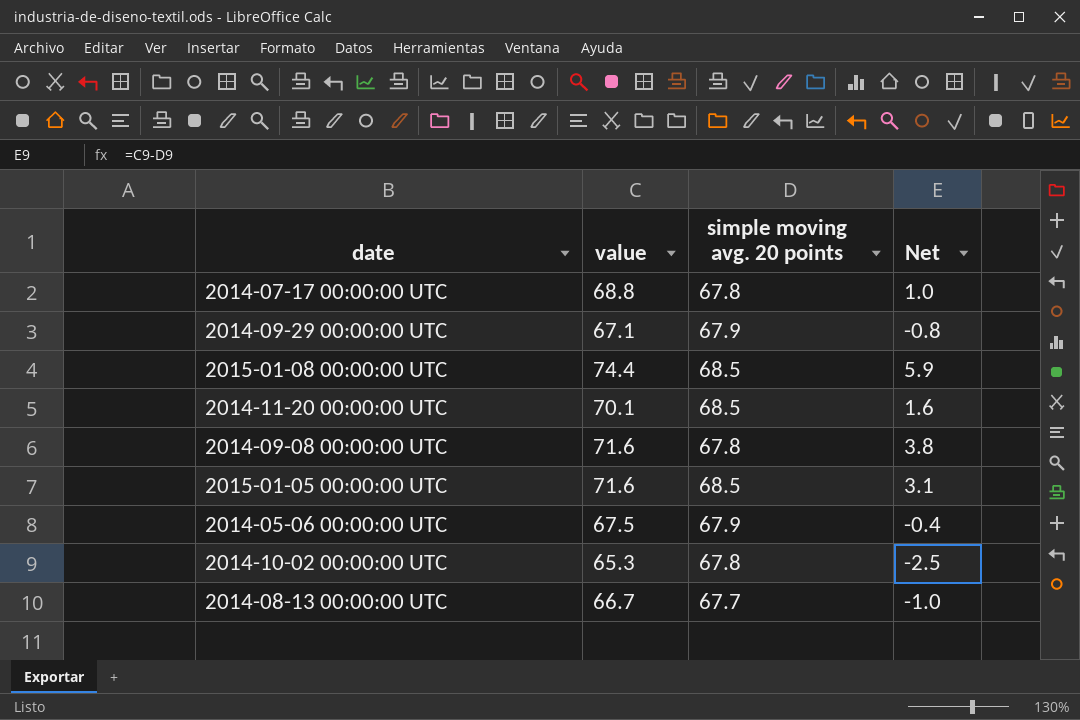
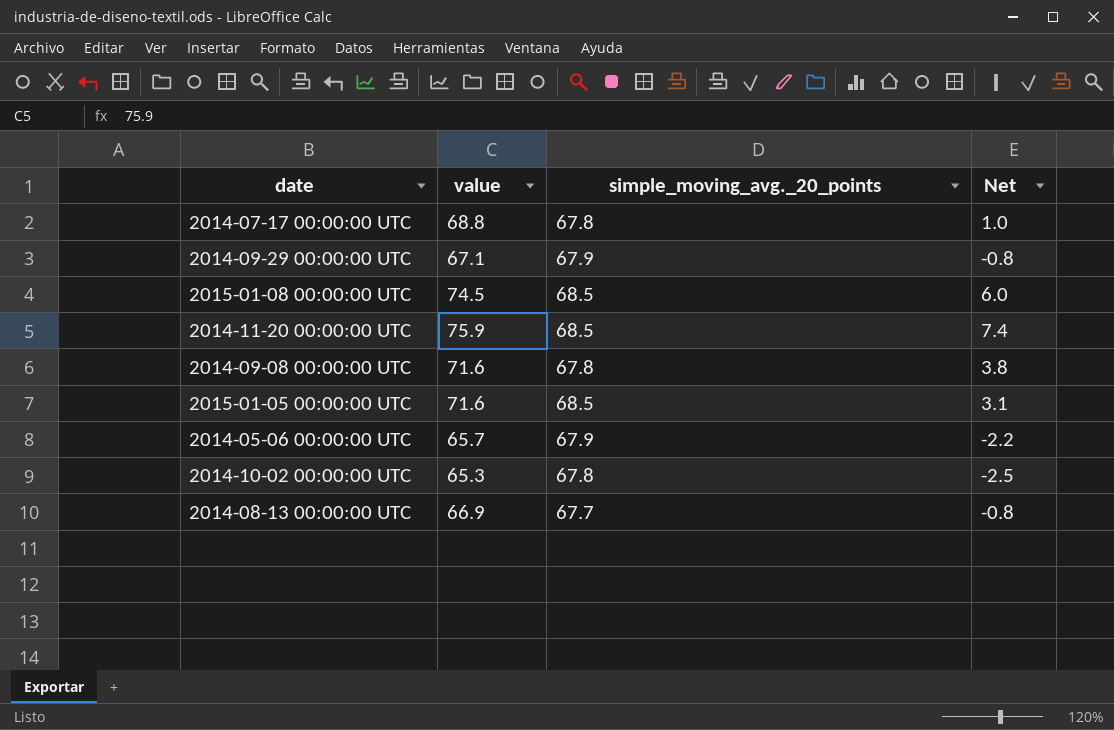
column name: simple moving avg. 20 points -> simple_moving_avg._20_points
2015-01-08 00:00:00 UTC | value: 74.4 -> 74.5
2015-01-08 00:00:00 UTC | Net: 5.9 -> 6.0
2014-11-20 00:00:00 UTC | value: 70.1 -> 75.9
2014-11-20 00:00:00 UTC | Net: 1.6 -> 7.4
2014-05-06 00:00:00 UTC | value: 67.5 -> 65.7
2014-05-06 00:00:00 UTC | Net: -0.4 -> -2.2
2014-08-13 00:00:00 UTC | value: 66.7 -> 66.9
2014-08-13 00:00:00 UTC | Net: -1.0 -> -0.8

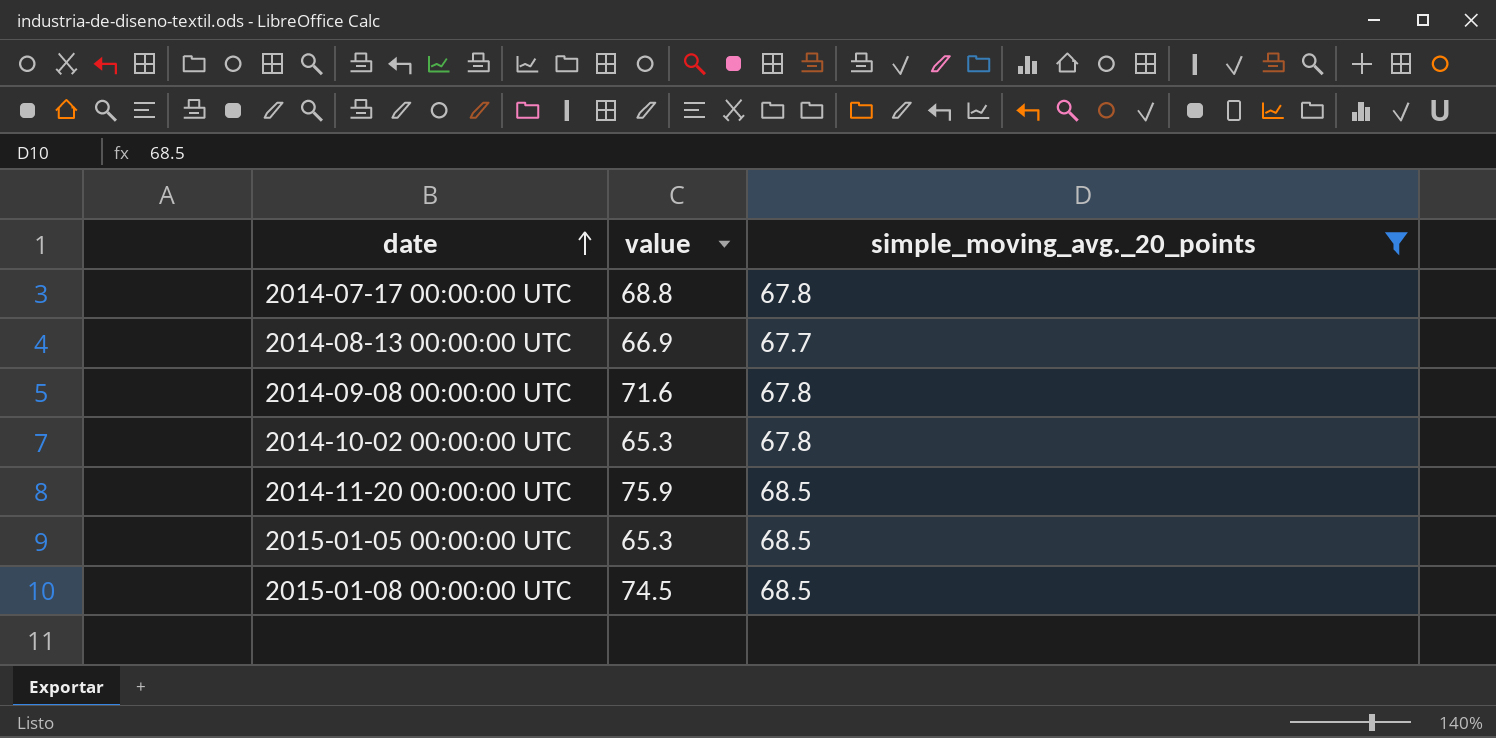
filter: none -> simple_moving_avg._20_points != 67.9
row order: none -> date ascending
column Net | formula: [value] - [simple_moving_avg._20_points] -> none
2015-01-05 00:00:00 UTC | value: 71.6 -> 65.3

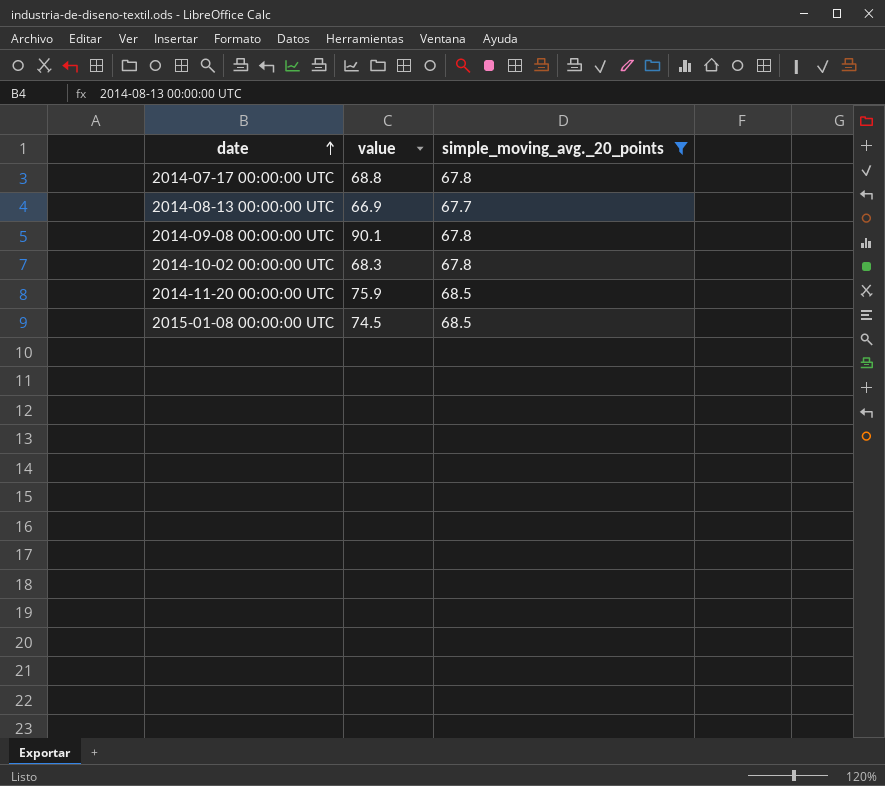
row 2015-01-05 00:00:00 UTC: 65.3 | 68.5 -> none
2014-09-08 00:00:00 UTC | value: 71.6 -> 90.1
2014-10-02 00:00:00 UTC | value: 65.3 -> 68.3

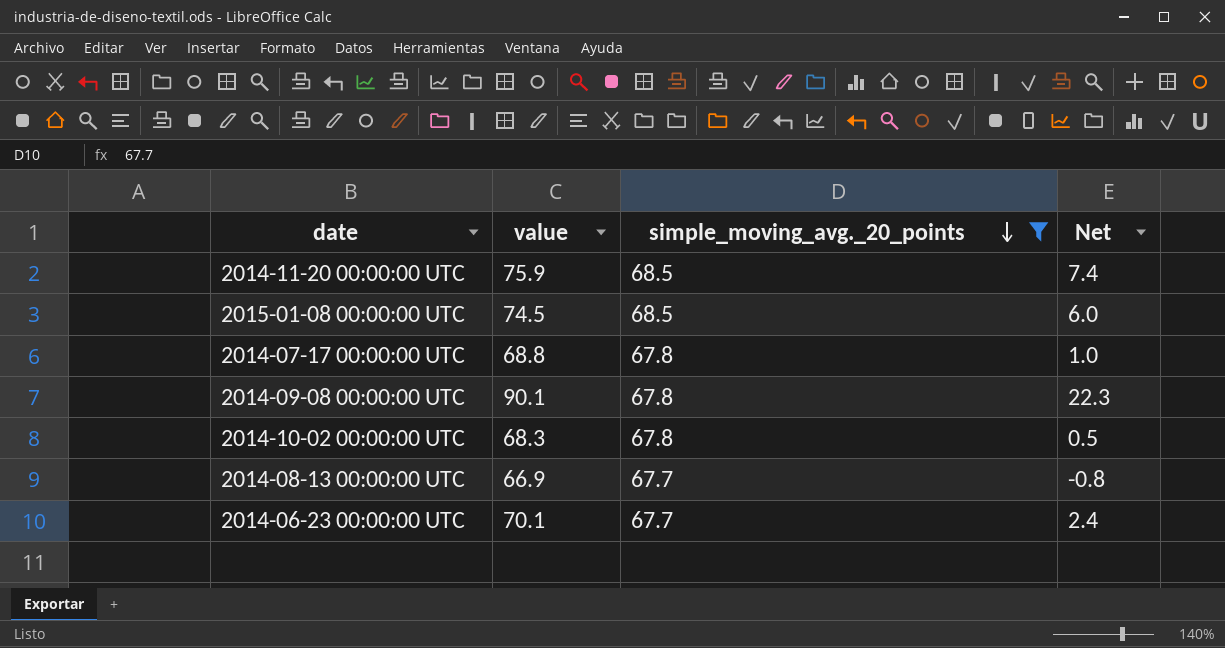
row order: date ascending -> simple_moving_avg._20_points descending
column Net | formula: none -> [value] - [simple_moving_avg._20_points]
row 2014-06-23 00:00:00 UTC: none -> 70.1 | 67.7 | 2.4

